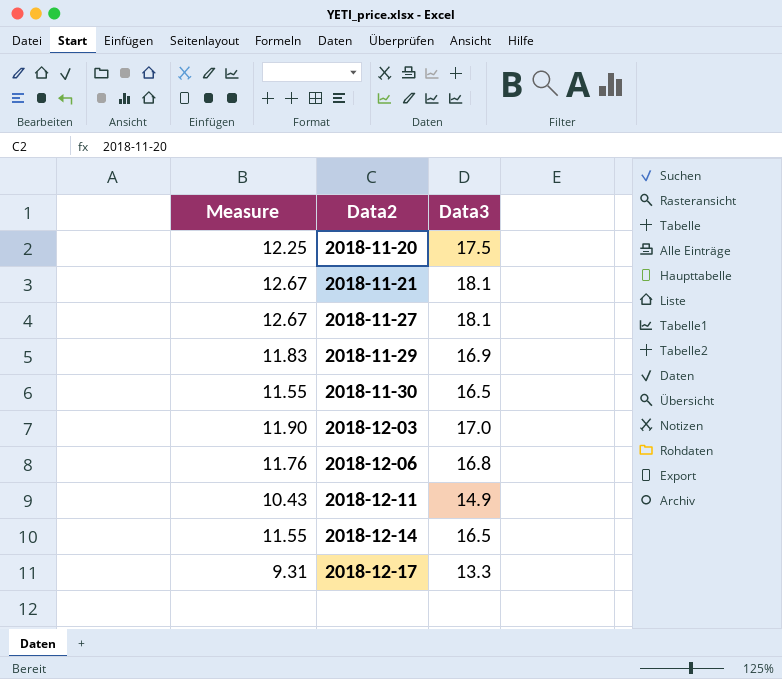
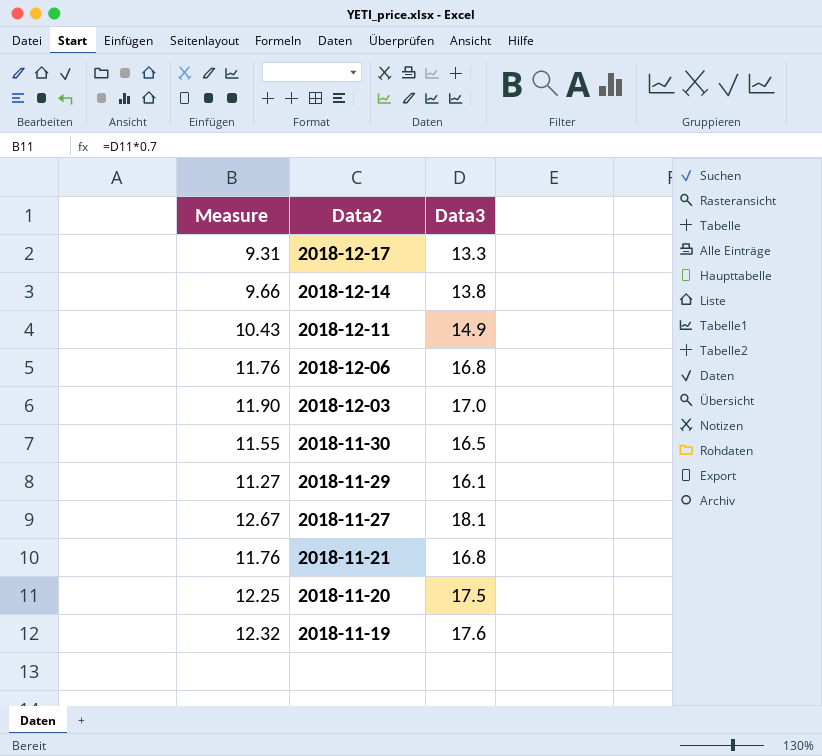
row order: Data2 ascending -> Data2 descending
2018-12-14 | Measure: 11.55 -> 9.66
2018-12-14 | Data3: 16.5 -> 13.8
2018-11-29 | Measure: 11.83 -> 11.27
2018-11-29 | Data3: 16.9 -> 16.1
2018-11-21 | Measure: 12.67 -> 11.76
2018-11-21 | Data3: 18.1 -> 16.8
row 2018-11-19: none -> 12.32 | 17.6

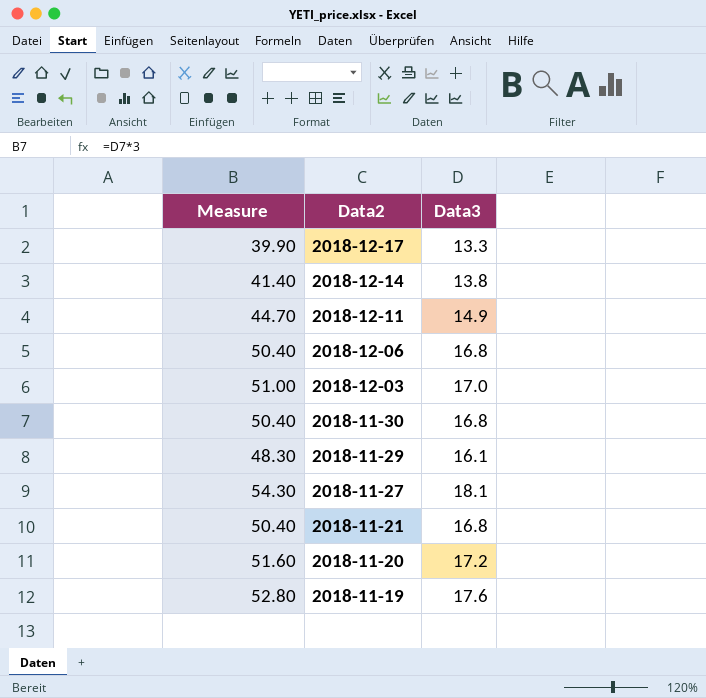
column Measure | formula: [Data3] * 0.7 -> [Data3] * 3
2018-11-30 | Data3: 16.5 -> 16.8
2018-11-20 | Data3: 17.5 -> 17.2

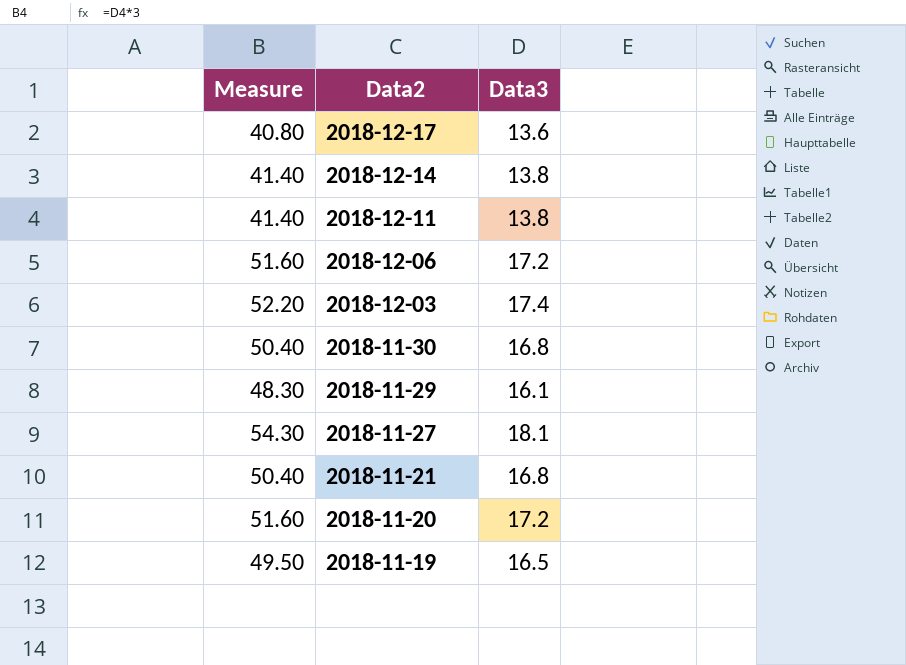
2018-12-17 | Measure: 39.90 -> 40.80
2018-12-17 | Data3: 13.3 -> 13.6
2018-12-11 | Measure: 44.70 -> 41.40
2018-12-11 | Data3: 14.9 -> 13.8
2018-12-06 | Measure: 50.40 -> 51.60
2018-12-06 | Data3: 16.8 -> 17.2
2018-12-03 | Measure: 51.00 -> 52.20
2018-12-03 | Data3: 17.0 -> 17.4
2018-11-19 | Measure: 52.80 -> 49.50
2018-11-19 | Data3: 17.6 -> 16.5

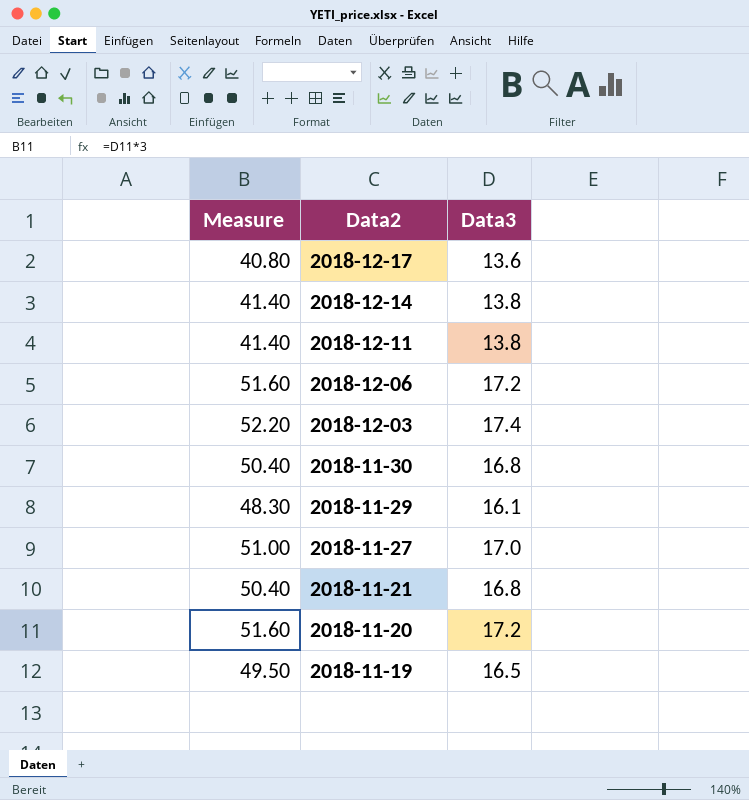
2018-11-27 | Measure: 54.30 -> 51.00
2018-11-27 | Data3: 18.1 -> 17.0

